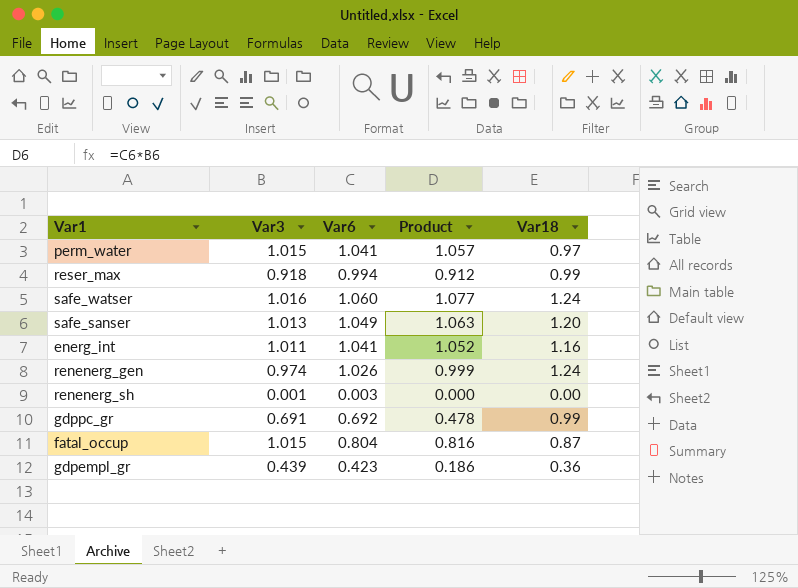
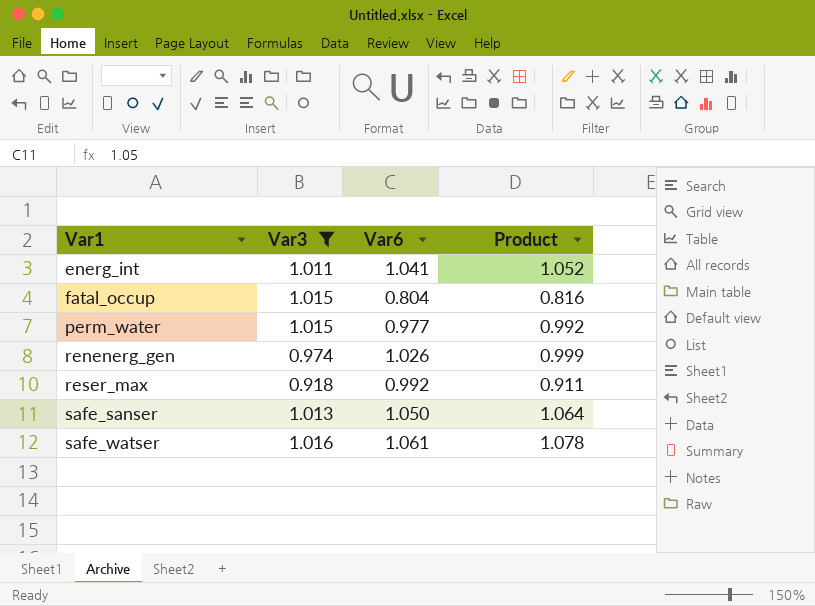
filter: none -> Var3 >= 0.918
row order: none -> Var1 ascending
column Var18 | position: 5 -> none
perm_water | Var6: 1.041 -> 0.977
perm_water | Product: 1.057 -> 0.992
reser_max | Var6: 0.994 -> 0.992
reser_max | Product: 0.912 -> 0.911
safe_sanser | Var6: 1.049 -> 1.050
safe_sanser | Product: 1.063 -> 1.064
safe_watser | Var6: 1.060 -> 1.061
safe_watser | Product: 1.077 -> 1.078

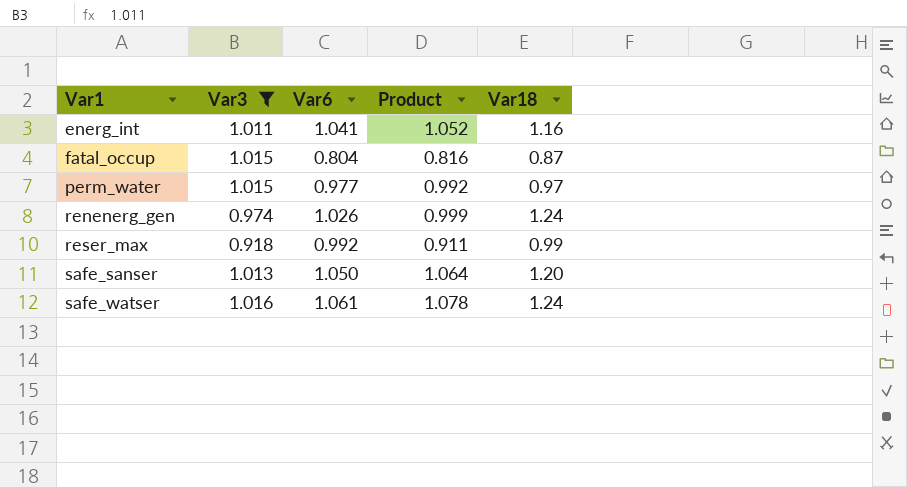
column Var18 | position: none -> 5

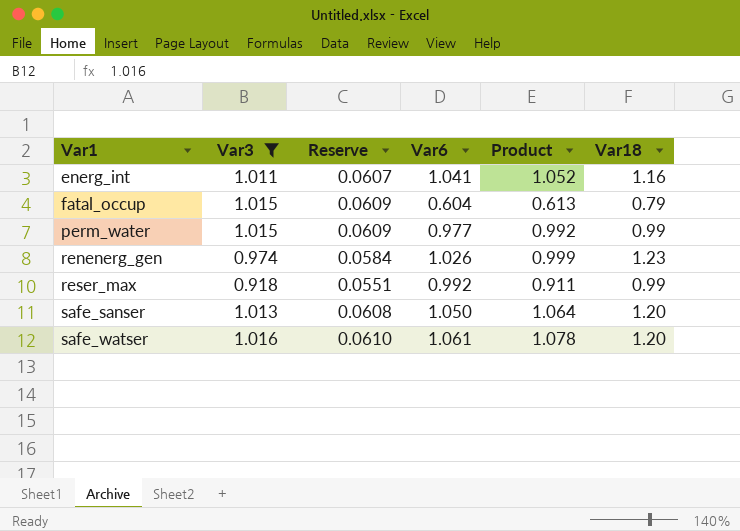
column Reserve | formula: none -> [Var3] * 0.06
fatal_occup | Var6: 0.804 -> 0.604
fatal_occup | Product: 0.816 -> 0.613
fatal_occup | Var18: 0.87 -> 0.79
perm_water | Var18: 0.97 -> 0.99
renenerg_gen | Var18: 1.24 -> 1.23
safe_watser | Var18: 1.24 -> 1.20

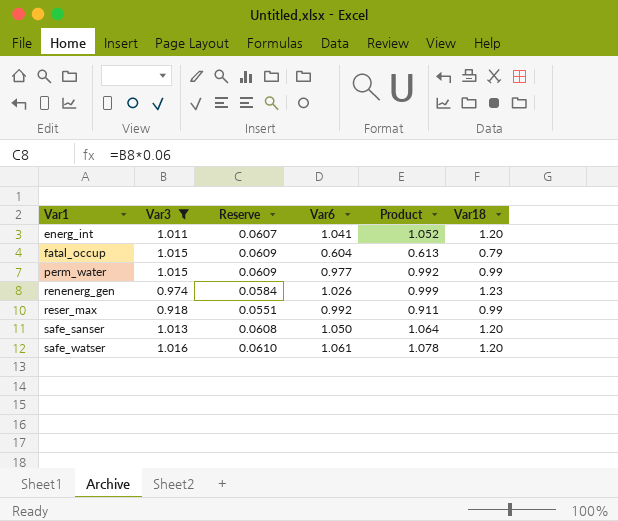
energ_int | Var18: 1.16 -> 1.20

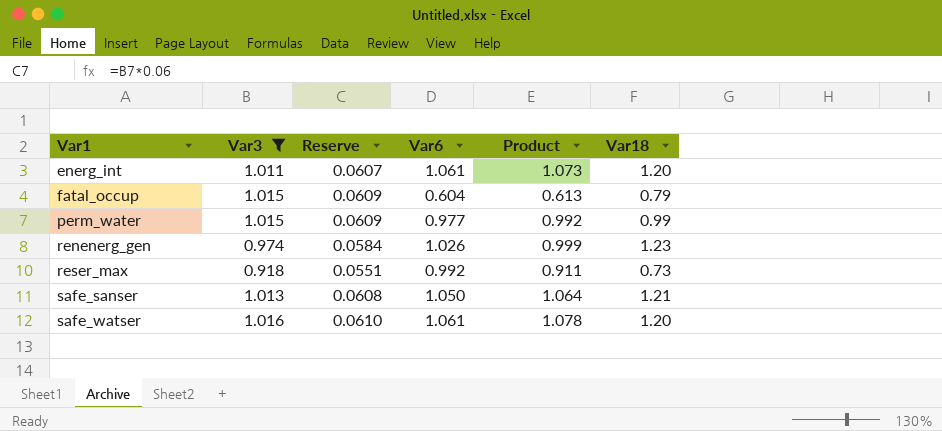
energ_int | Var6: 1.041 -> 1.061
energ_int | Product: 1.052 -> 1.073
reser_max | Var18: 0.99 -> 0.73
safe_sanser | Var18: 1.20 -> 1.21

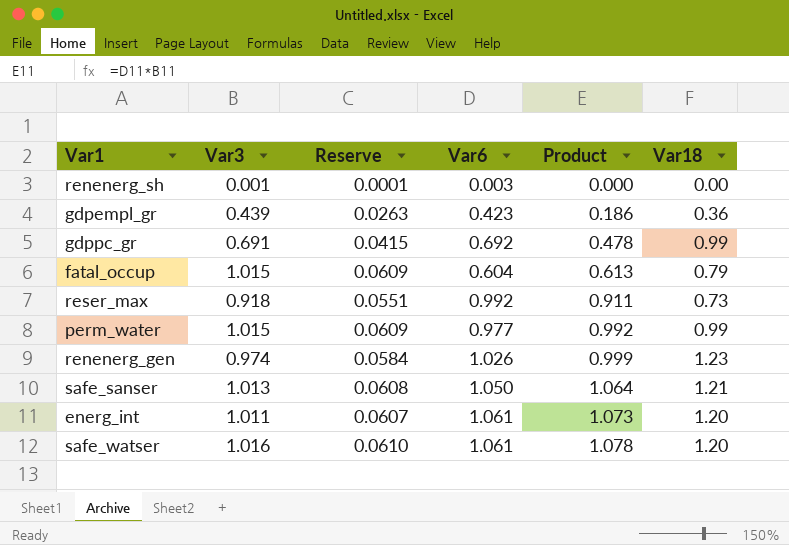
filter: Var3 >= 0.918 -> none
row order: Var1 ascending -> Product ascending

